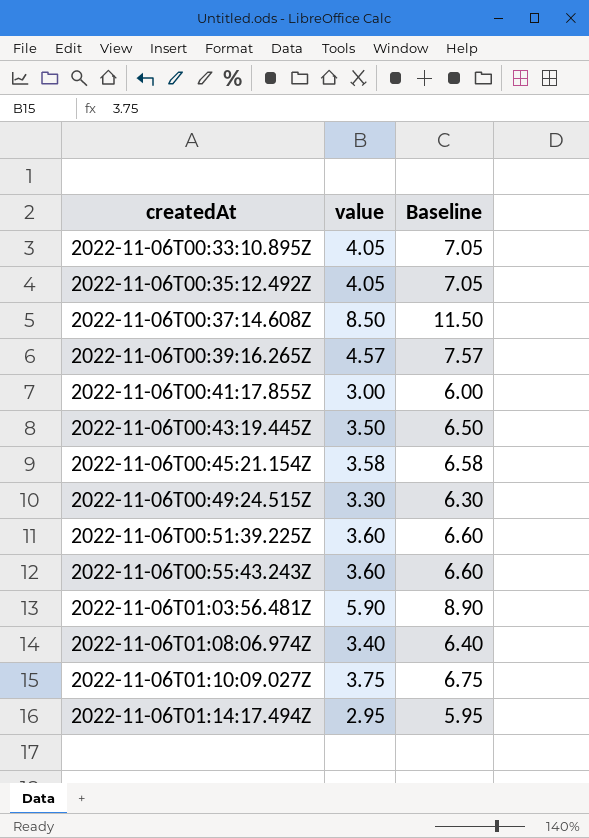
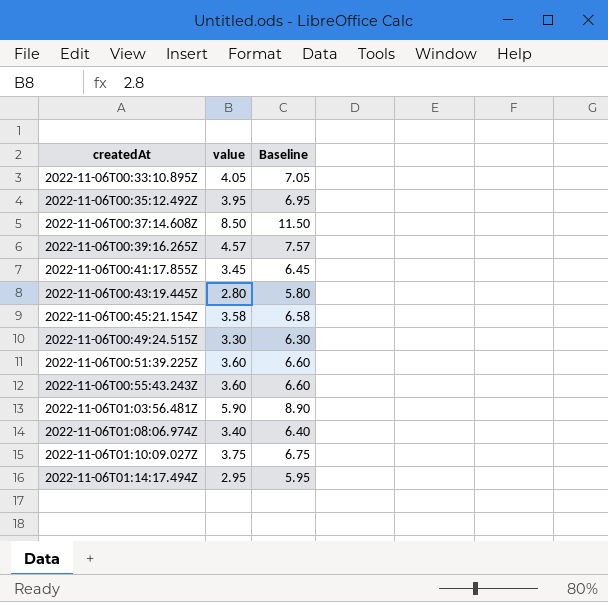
2022-11-06T00:35:12.492Z | value: 4.05 -> 3.95
2022-11-06T00:35:12.492Z | Baseline: 7.05 -> 6.95
2022-11-06T00:41:17.855Z | value: 3.00 -> 3.45
2022-11-06T00:41:17.855Z | Baseline: 6.00 -> 6.45
2022-11-06T00:43:19.445Z | value: 3.50 -> 2.80
2022-11-06T00:43:19.445Z | Baseline: 6.50 -> 5.80

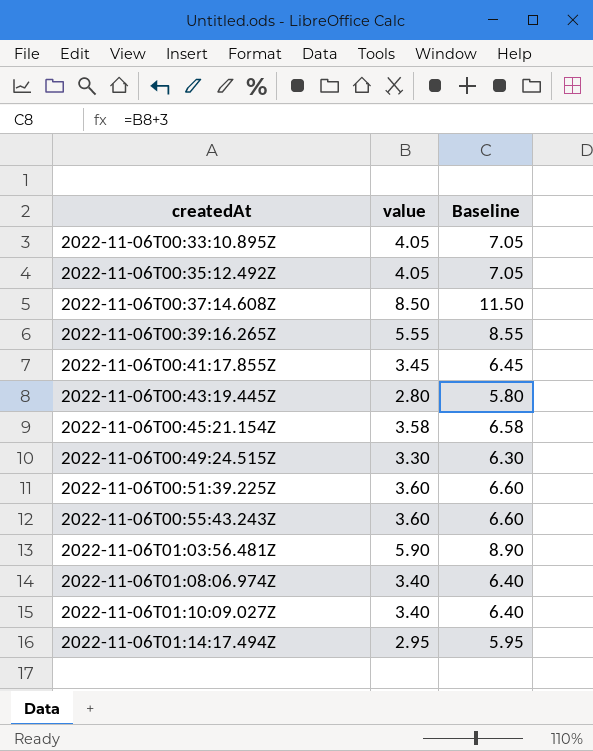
2022-11-06T00:35:12.492Z | value: 3.95 -> 4.05
2022-11-06T00:35:12.492Z | Baseline: 6.95 -> 7.05
2022-11-06T00:39:16.265Z | value: 4.57 -> 5.55
2022-11-06T00:39:16.265Z | Baseline: 7.57 -> 8.55
2022-11-06T01:10:09.027Z | value: 3.75 -> 3.40
2022-11-06T01:10:09.027Z | Baseline: 6.75 -> 6.40

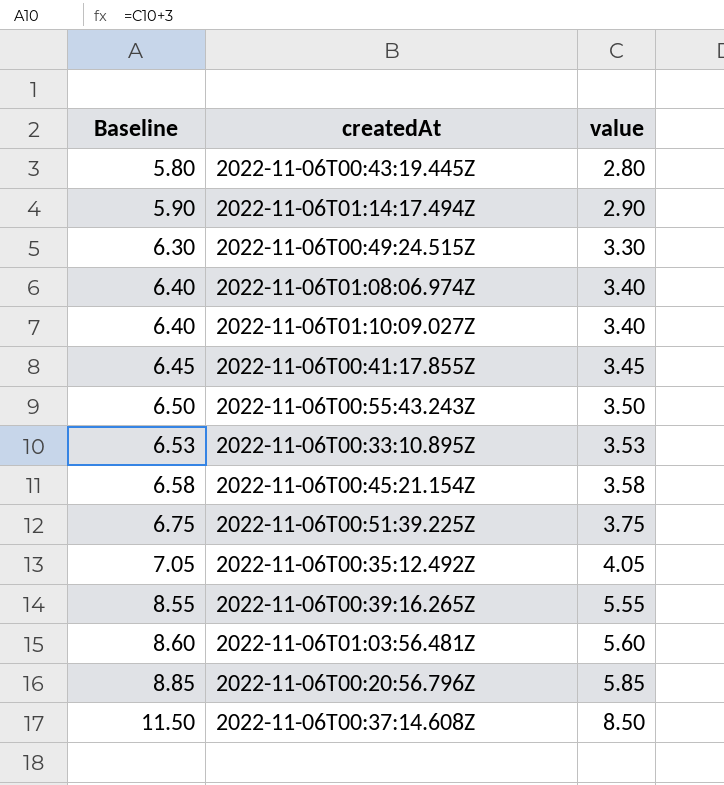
row order: createdAt ascending -> Baseline ascending
column Baseline | position: 3 -> 1
2022-11-06T01:14:17.494Z | Baseline: 5.95 -> 5.90
2022-11-06T01:14:17.494Z | value: 2.95 -> 2.90
2022-11-06T00:55:43.243Z | Baseline: 6.60 -> 6.50
2022-11-06T00:55:43.243Z | value: 3.60 -> 3.50
2022-11-06T00:33:10.895Z | Baseline: 7.05 -> 6.53
2022-11-06T00:33:10.895Z | value: 4.05 -> 3.53
2022-11-06T00:51:39.225Z | Baseline: 6.60 -> 6.75
2022-11-06T00:51:39.225Z | value: 3.60 -> 3.75
2022-11-06T01:03:56.481Z | Baseline: 8.90 -> 8.60
2022-11-06T01:03:56.481Z | value: 5.90 -> 5.60
row 2022-11-06T00:20:56.796Z: none -> 8.85 | 5.85

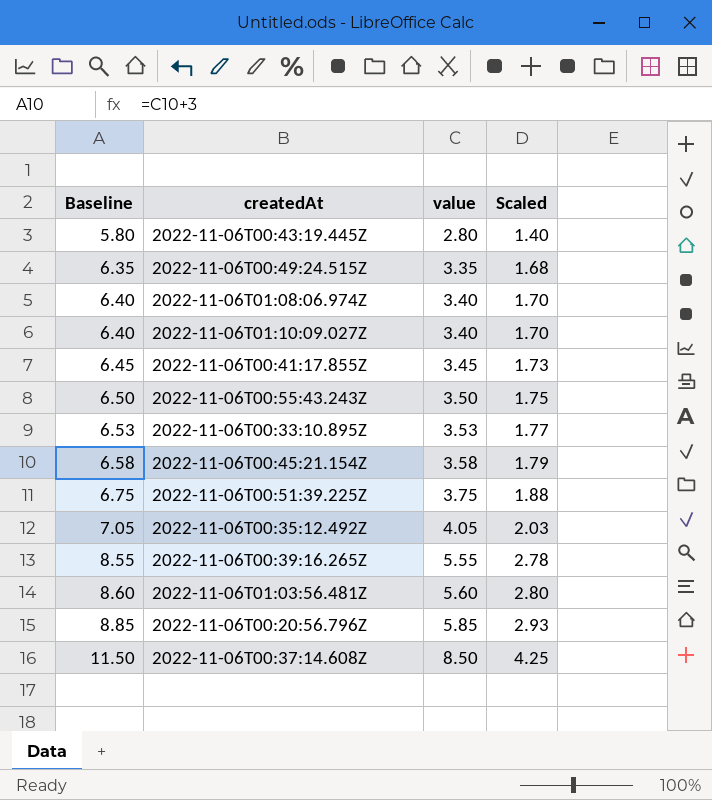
column Scaled | formula: none -> [value] * 0.5
row 2022-11-06T01:14:17.494Z: 5.90 | 2.90 -> none
2022-11-06T00:49:24.515Z | Baseline: 6.30 -> 6.35
2022-11-06T00:49:24.515Z | value: 3.30 -> 3.35

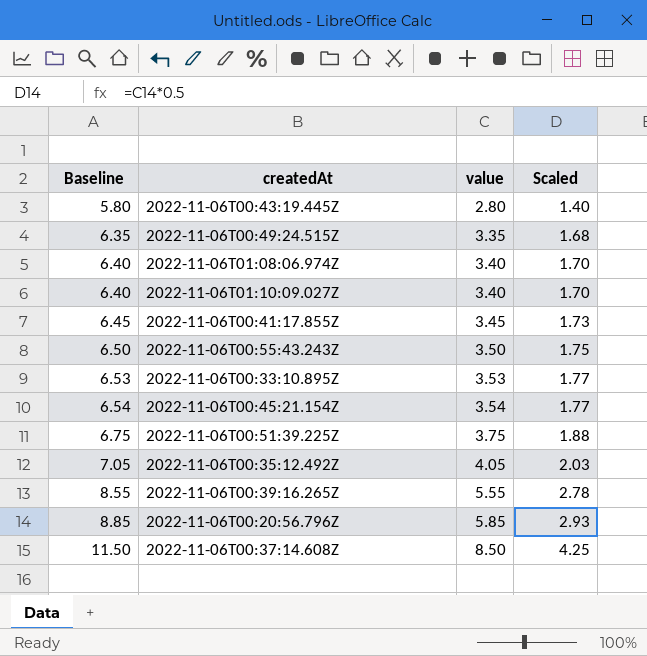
row 2022-11-06T01:03:56.481Z: 8.60 | 5.60 | 2.80 -> none
2022-11-06T00:45:21.154Z | Baseline: 6.58 -> 6.54
2022-11-06T00:45:21.154Z | value: 3.58 -> 3.54
2022-11-06T00:45:21.154Z | Scaled: 1.79 -> 1.77

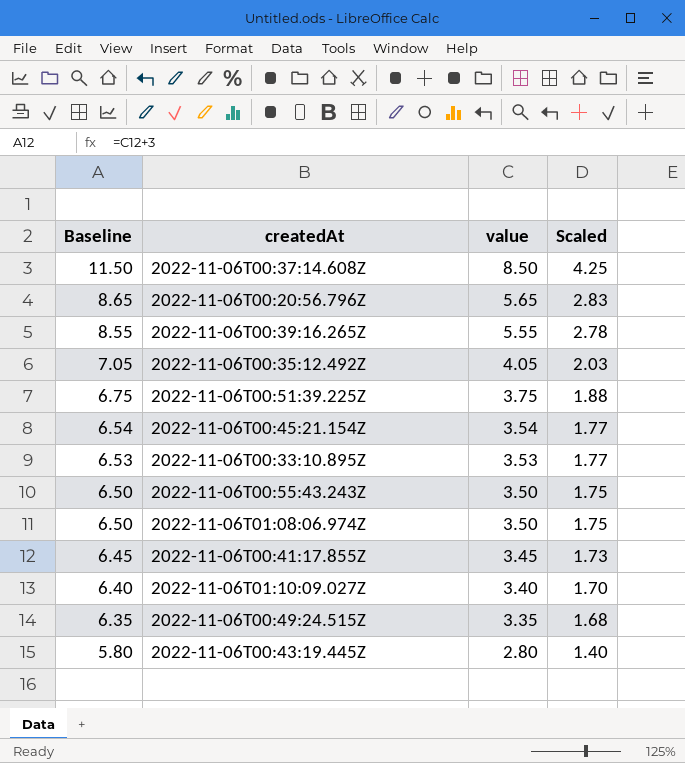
row order: Baseline ascending -> Baseline descending
2022-11-06T00:20:56.796Z | Baseline: 8.85 -> 8.65
2022-11-06T00:20:56.796Z | value: 5.85 -> 5.65
2022-11-06T00:20:56.796Z | Scaled: 2.93 -> 2.83
2022-11-06T01:08:06.974Z | Baseline: 6.40 -> 6.50
2022-11-06T01:08:06.974Z | value: 3.40 -> 3.50
2022-11-06T01:08:06.974Z | Scaled: 1.70 -> 1.75

